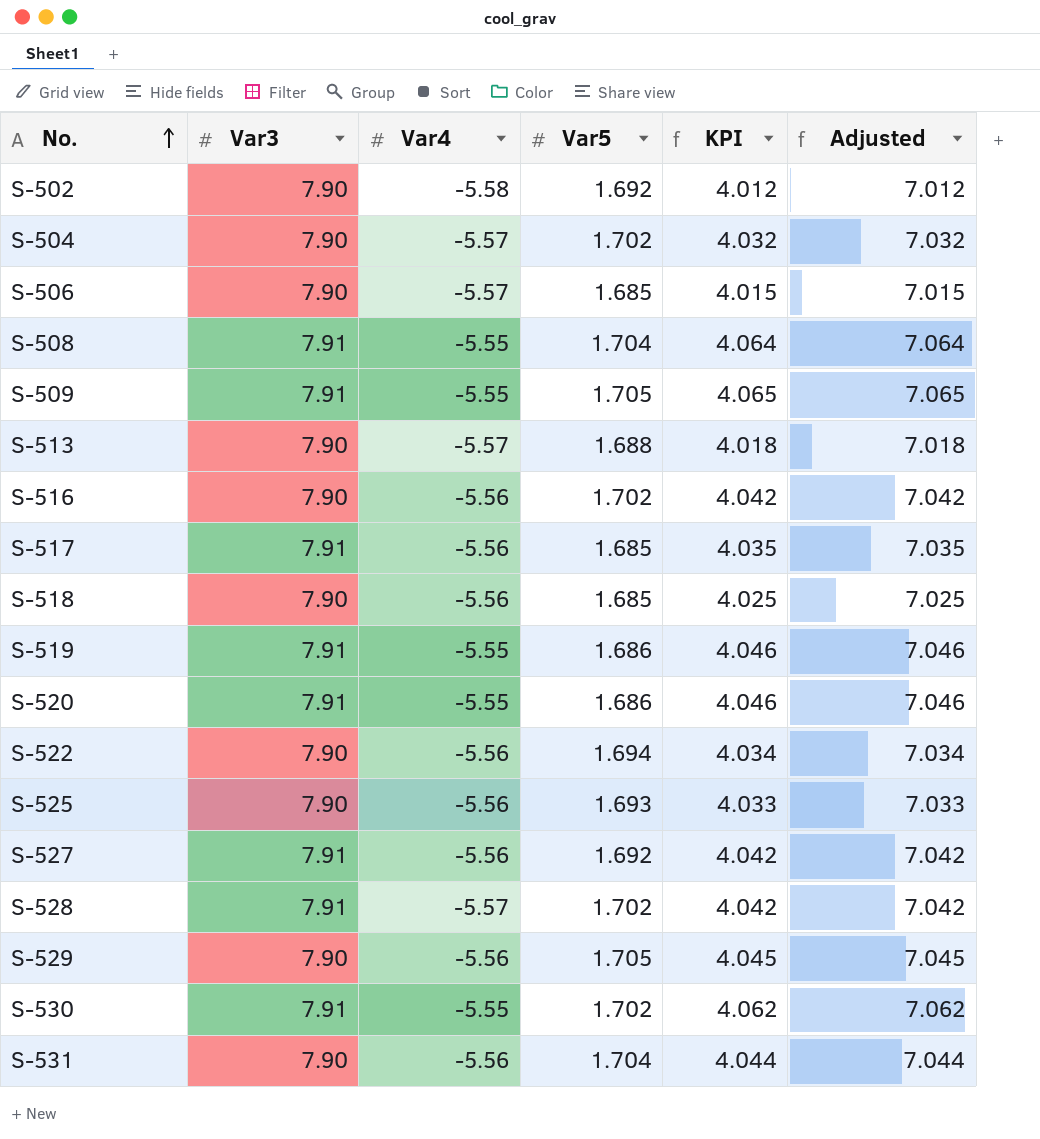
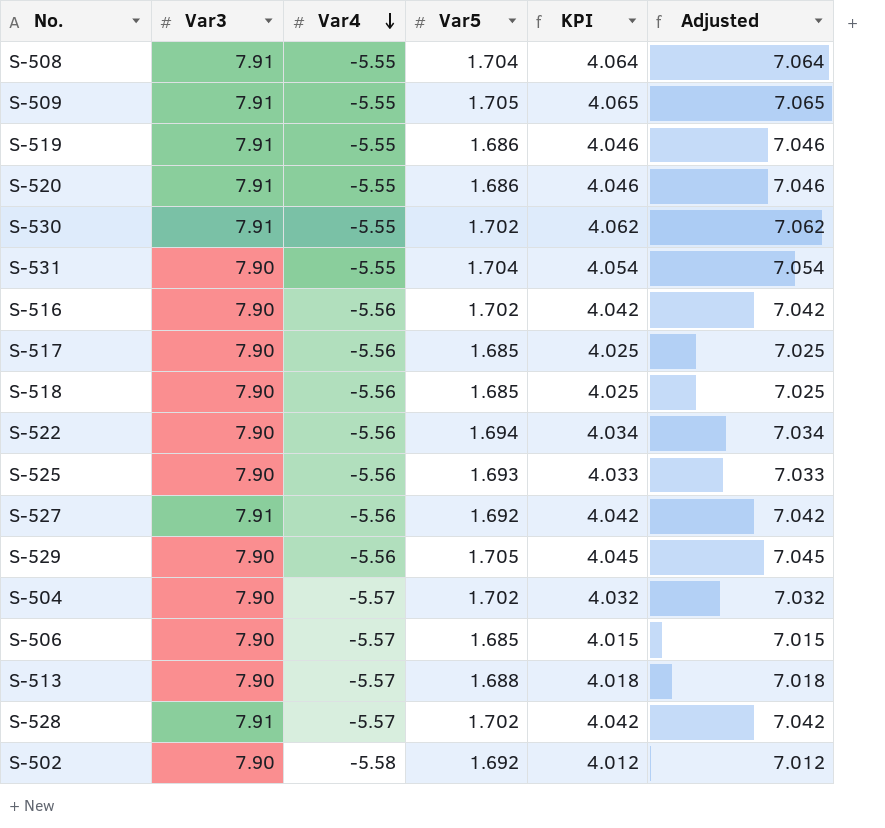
row order: No. ascending -> Var4 descending
S-531 | Var4: -5.56 -> -5.55
S-531 | KPI: 4.044 -> 4.054
S-531 | Adjusted: 7.044 -> 7.054
S-517 | Var3: 7.91 -> 7.90
S-517 | KPI: 4.035 -> 4.025
S-517 | Adjusted: 7.035 -> 7.025

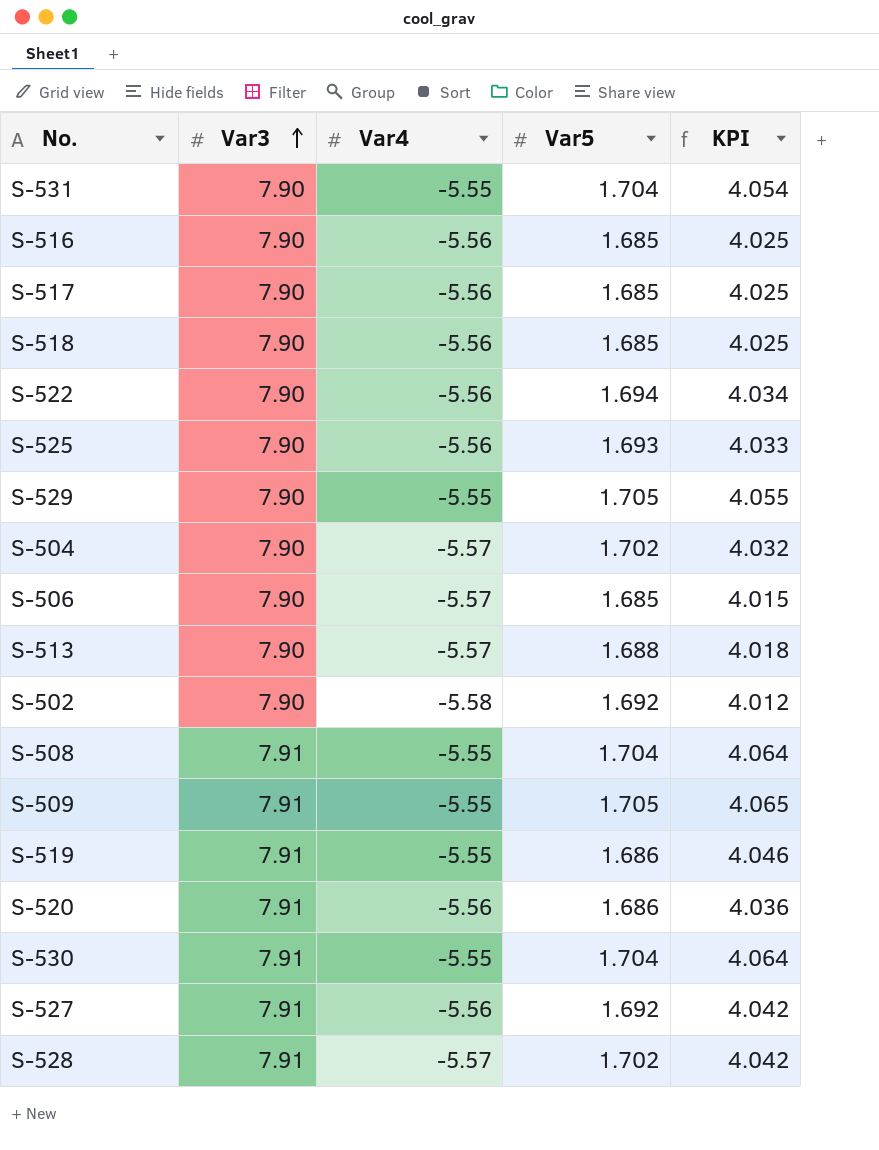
row order: Var4 descending -> Var3 ascending
column Adjusted | formula: [KPI] + 3 -> none
S-516 | Var5: 1.702 -> 1.685
S-516 | KPI: 4.042 -> 4.025
S-529 | Var4: -5.56 -> -5.55
S-529 | KPI: 4.045 -> 4.055
S-520 | Var4: -5.55 -> -5.56
S-520 | KPI: 4.046 -> 4.036
S-530 | Var5: 1.702 -> 1.704
S-530 | KPI: 4.062 -> 4.064

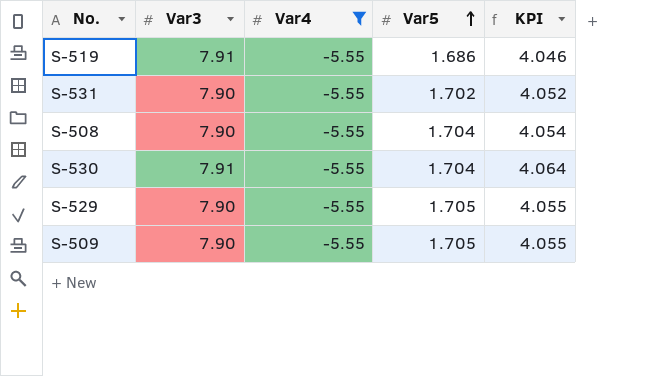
filter: none -> Var4 = -5.55
row order: Var3 ascending -> Var5 ascending
S-531 | Var5: 1.704 -> 1.702
S-531 | KPI: 4.054 -> 4.052
S-508 | Var3: 7.91 -> 7.90
S-508 | KPI: 4.064 -> 4.054
S-509 | Var3: 7.91 -> 7.90
S-509 | KPI: 4.065 -> 4.055

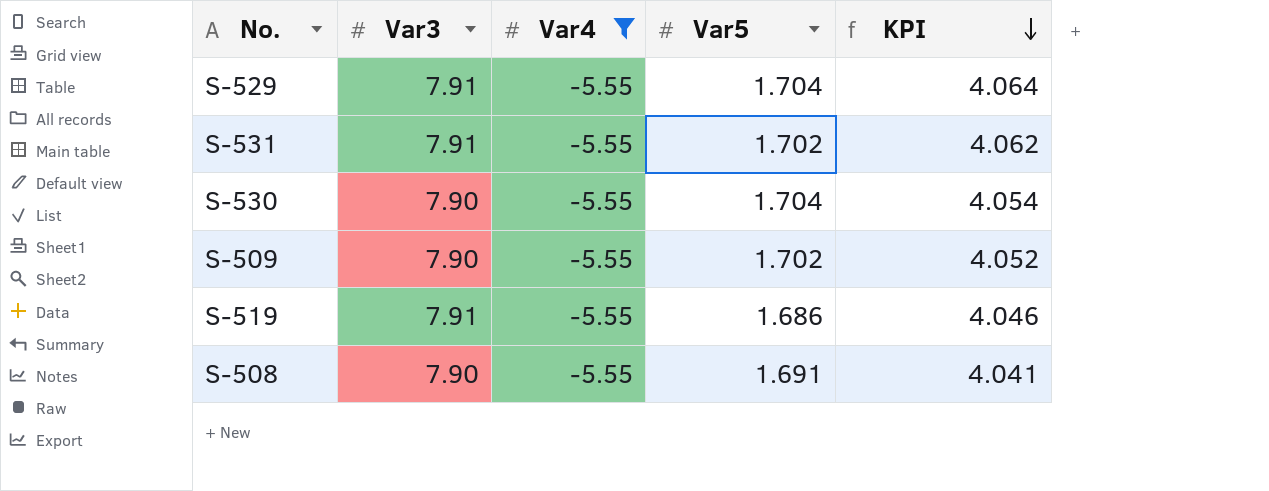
row order: Var5 ascending -> KPI descending
S-529 | Var3: 7.90 -> 7.91
S-529 | Var5: 1.705 -> 1.704
S-529 | KPI: 4.055 -> 4.064
S-531 | Var3: 7.90 -> 7.91
S-531 | KPI: 4.052 -> 4.062
S-530 | Var3: 7.91 -> 7.90
S-530 | KPI: 4.064 -> 4.054
S-509 | Var5: 1.705 -> 1.702
S-509 | KPI: 4.055 -> 4.052
S-508 | Var5: 1.704 -> 1.691
S-508 | KPI: 4.054 -> 4.041

